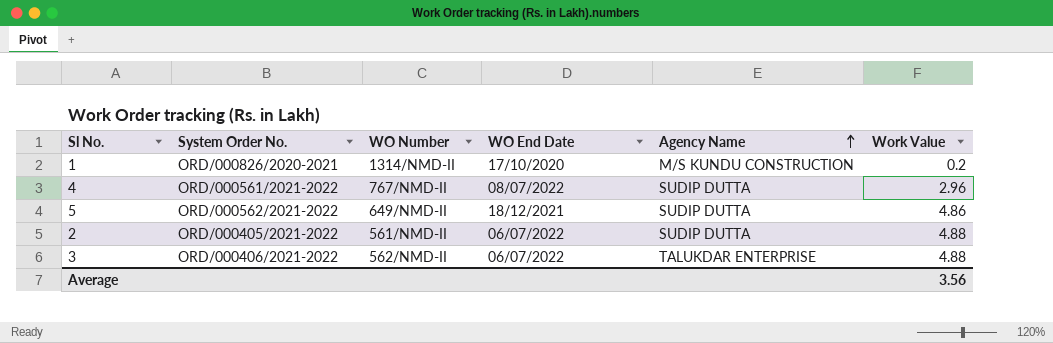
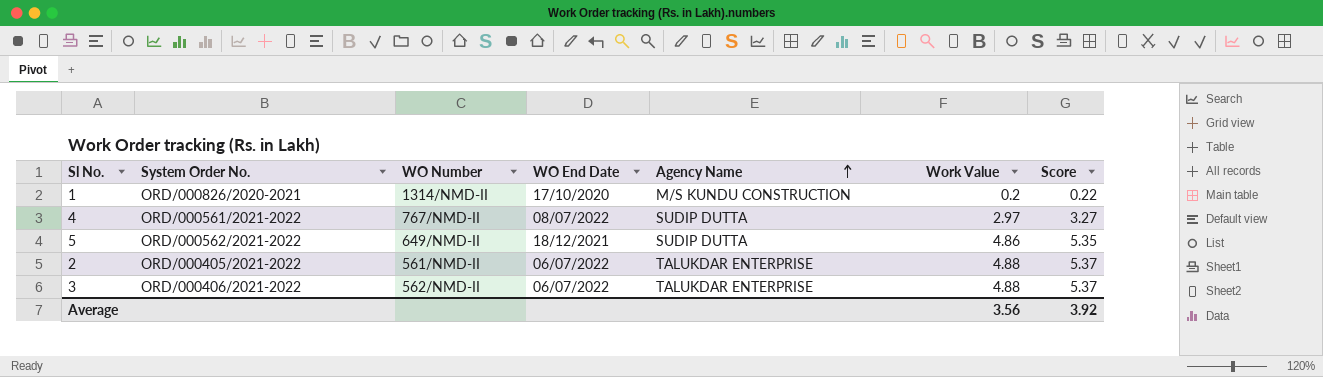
column Score | formula: none -> [Work Value] * 1.1
4 | Work Value: 2.96 -> 2.97
2 | Agency Name: SUDIP DUTTA -> TALUKDAR ENTERPRISE

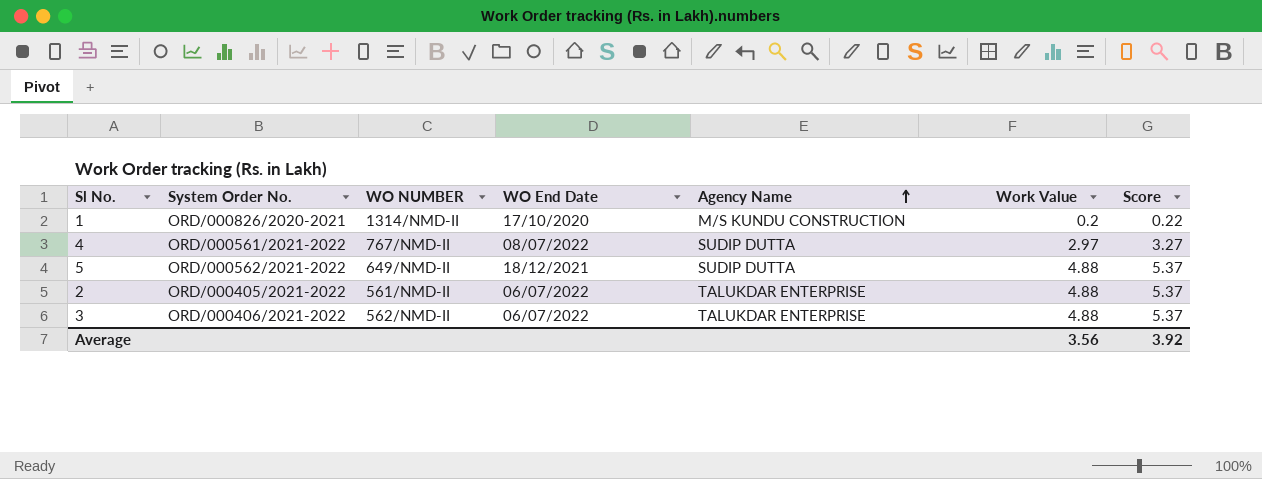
column name: WO Number -> WO NUMBER
5 | Work Value: 4.86 -> 4.88
5 | Score: 5.35 -> 5.37

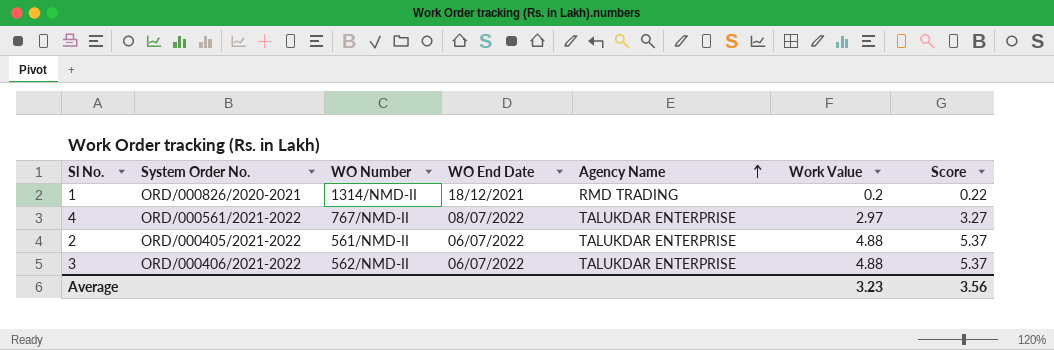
column name: WO NUMBER -> WO Number
row 5: ORD/000562/2021-2022 | 649/NMD-II | 18/12/2021 | SUDIP DUTTA | 4.88 | 5.37 -> none
1 | WO End Date: 17/10/2020 -> 18/12/2021
1 | Agency Name: M/S KUNDU CONSTRUCTION -> RMD TRADING
4 | Agency Name: SUDIP DUTTA -> TALUKDAR ENTERPRISE
Average | Work Value: 3.56 -> 3.23
Average | Score: 3.92 -> 3.56

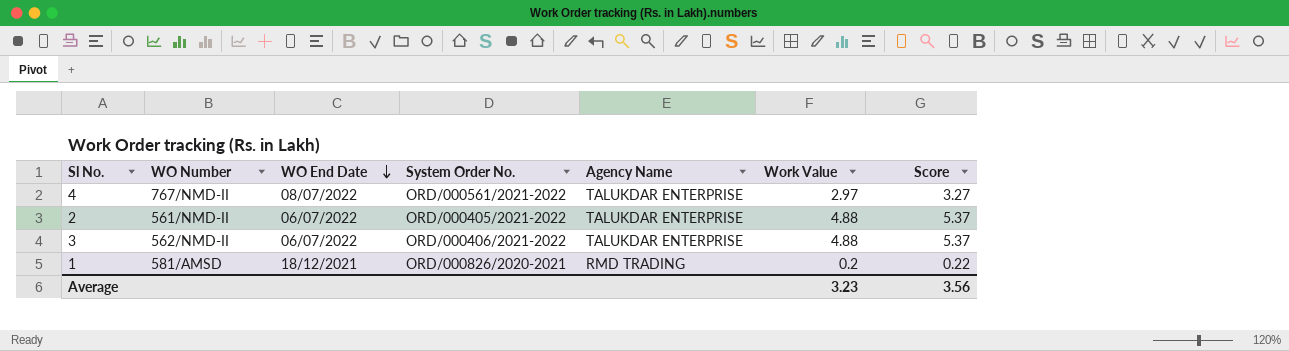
row order: Agency Name ascending -> WO End Date descending
column System Order No. | position: 2 -> 4
1 | WO Number: 1314/NMD-II -> 581/AMSD

